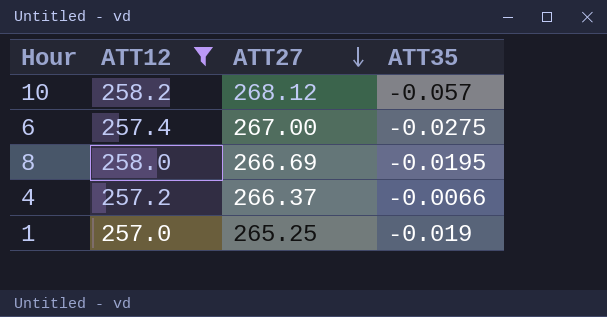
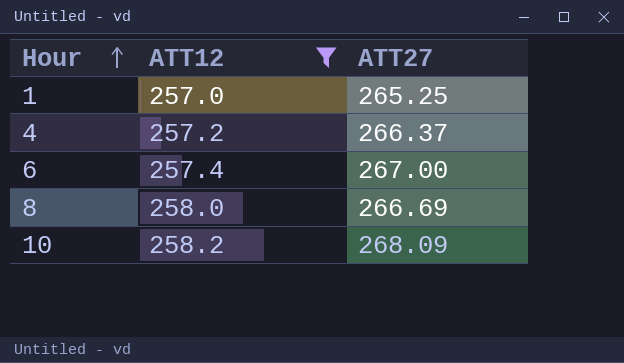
row order: ATT27 descending -> Hour ascending
column ATT35 | position: 4 -> none
10 | ATT27: 268.12 -> 268.09

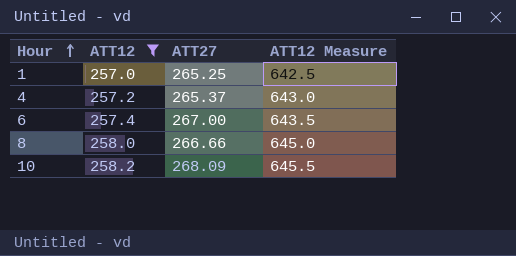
column ATT12 Measure | formula: none -> [ATT12] * 2.5
4 | ATT27: 266.37 -> 265.37
8 | ATT27: 266.69 -> 266.66

